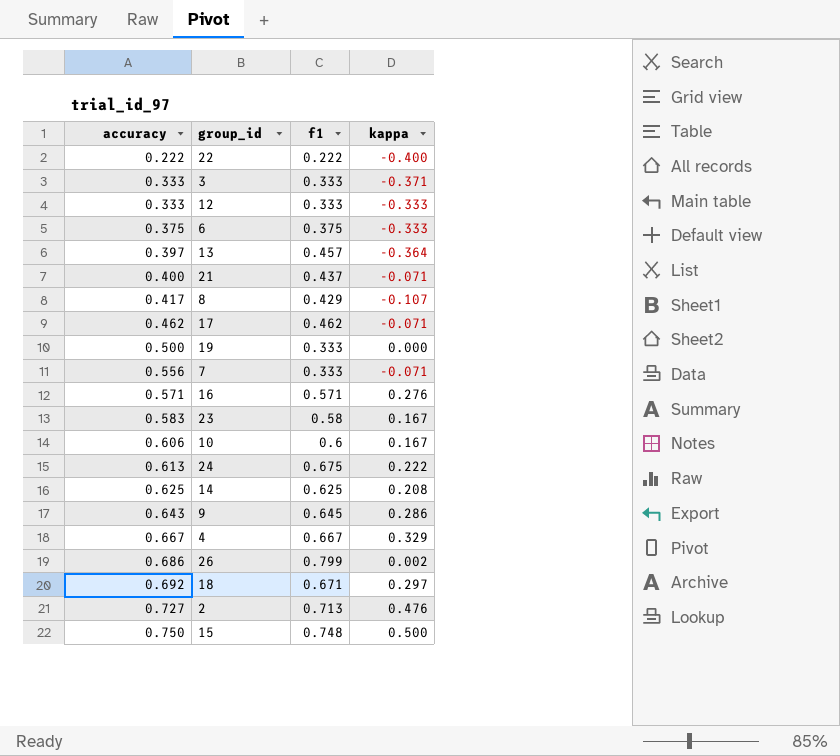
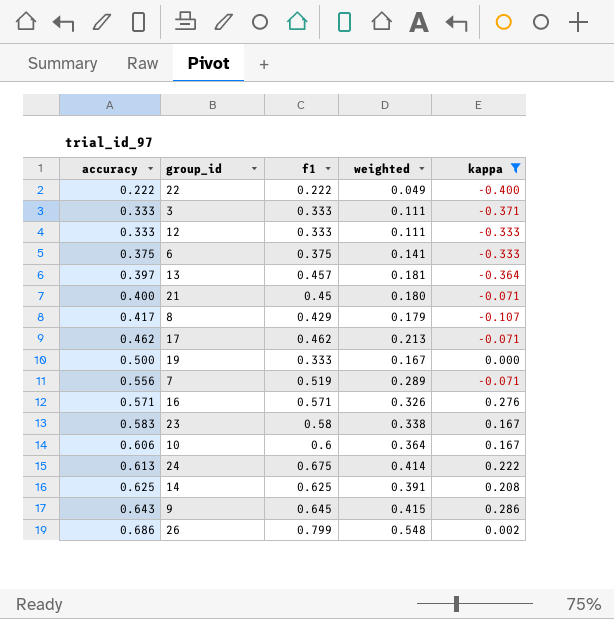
filter: none -> kappa <= 0.286
column weighted | formula: none -> [accuracy] * [f1]
21 | f1: 0.437 -> 0.45
7 | f1: 0.333 -> 0.519

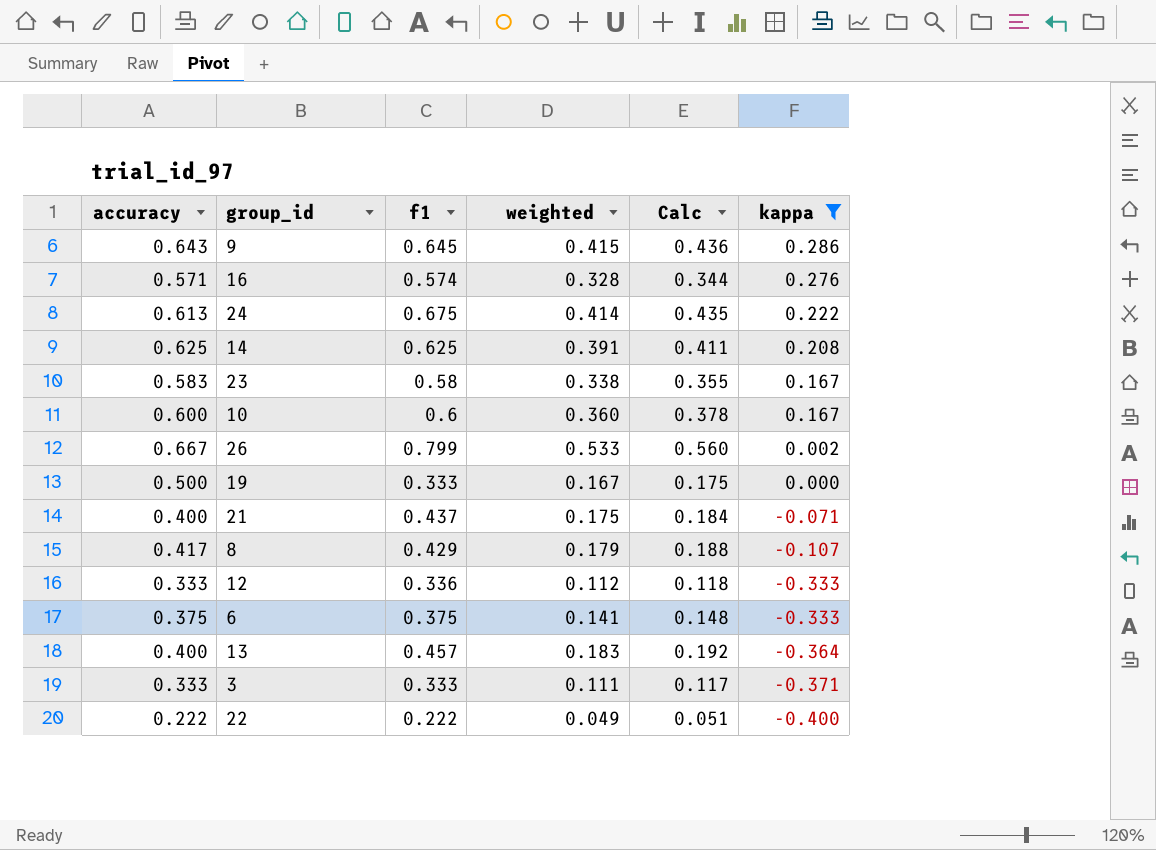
row order: accuracy ascending -> kappa descending
column Calc | formula: none -> [weighted] * 1.05
row 17: 0.462 | 0.462 | 0.213 | -0.071 -> none
row 7: 0.556 | 0.519 | 0.289 | -0.071 -> none
16 | f1: 0.571 -> 0.574
16 | weighted: 0.326 -> 0.328
10 | accuracy: 0.606 -> 0.600
10 | weighted: 0.364 -> 0.360
26 | accuracy: 0.686 -> 0.667
26 | weighted: 0.548 -> 0.533
21 | f1: 0.45 -> 0.437
21 | weighted: 0.180 -> 0.175
12 | f1: 0.333 -> 0.336
12 | weighted: 0.111 -> 0.112
13 | accuracy: 0.397 -> 0.400
13 | weighted: 0.181 -> 0.183

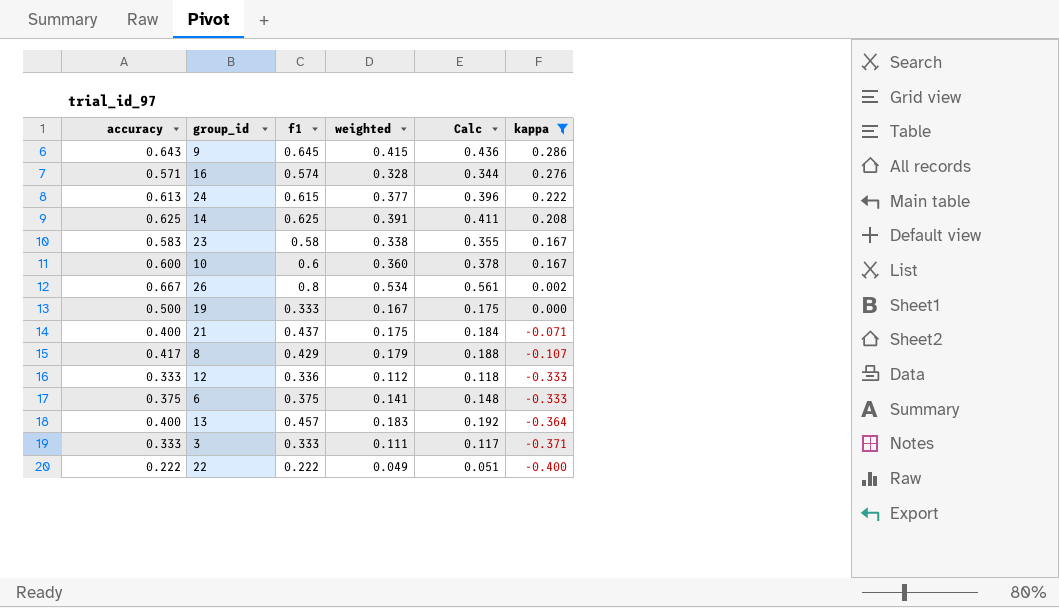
24 | f1: 0.675 -> 0.615
24 | weighted: 0.414 -> 0.377
24 | Calc: 0.435 -> 0.396
26 | f1: 0.799 -> 0.8
26 | weighted: 0.533 -> 0.534
26 | Calc: 0.560 -> 0.561

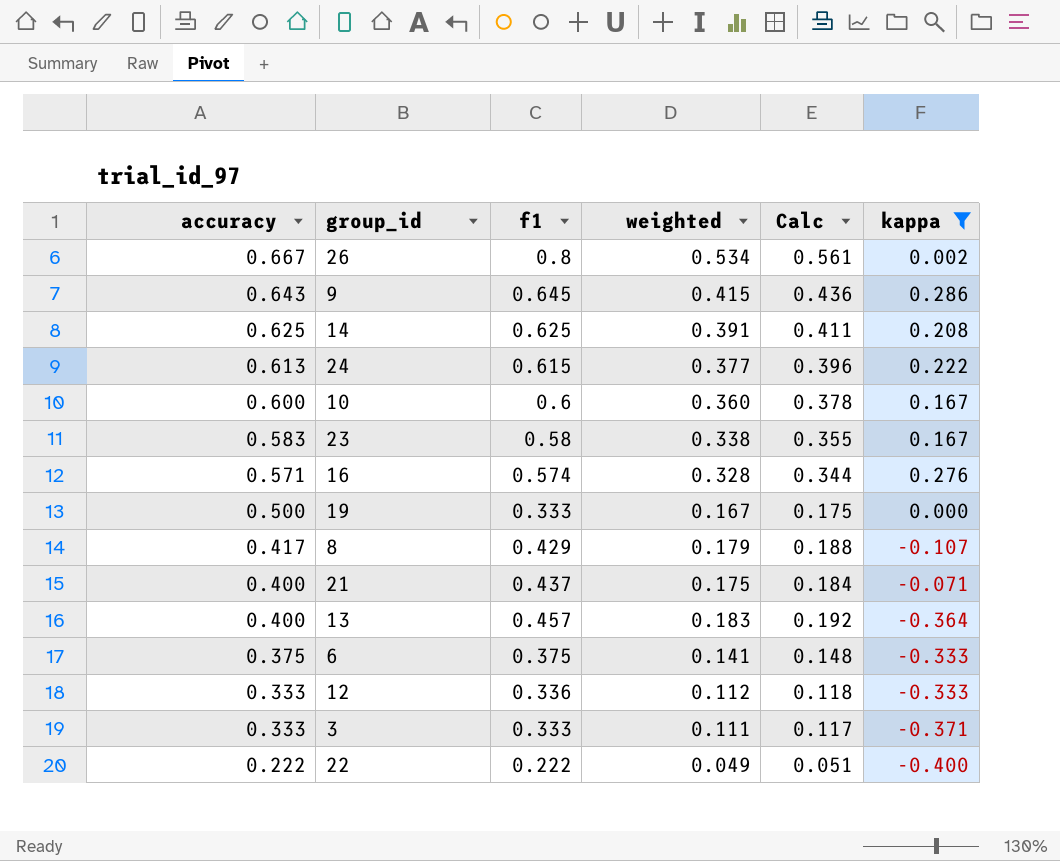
row order: kappa descending -> accuracy descending

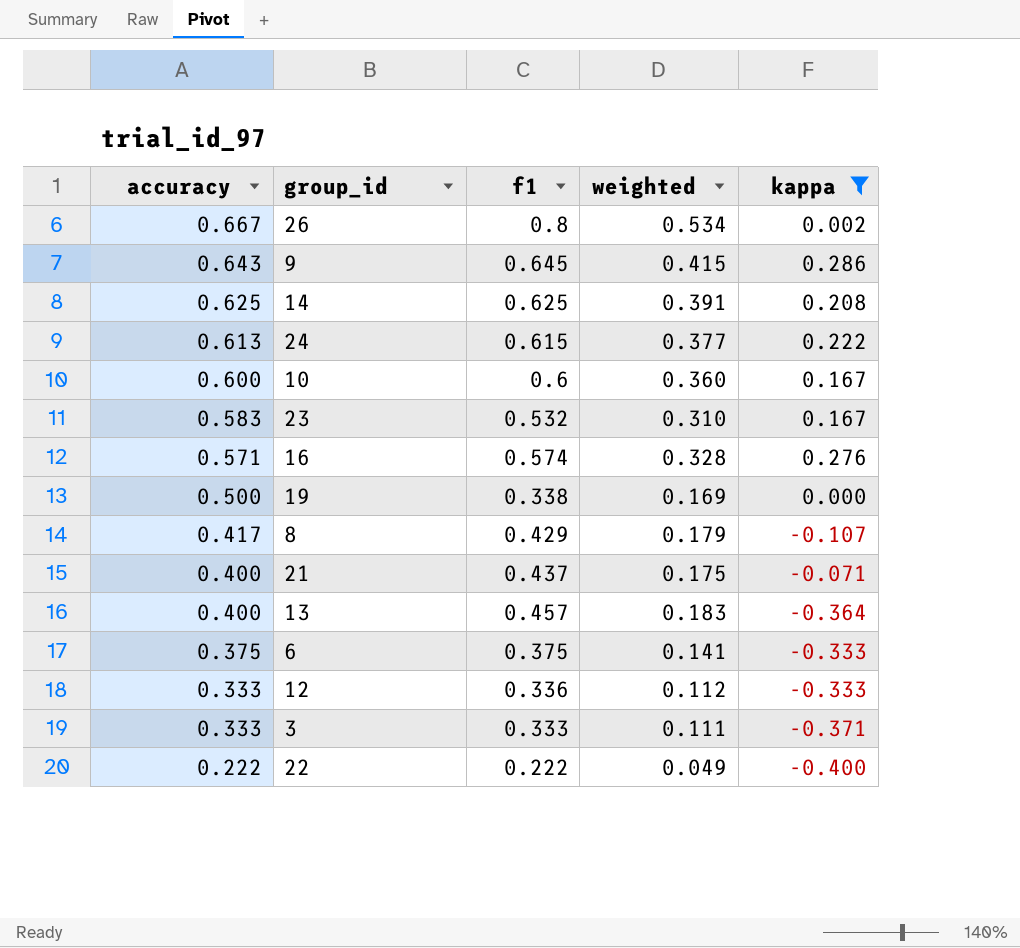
column Calc | formula: [weighted] * 1.05 -> none
23 | f1: 0.58 -> 0.532
23 | weighted: 0.338 -> 0.310
19 | f1: 0.333 -> 0.338
19 | weighted: 0.167 -> 0.169

